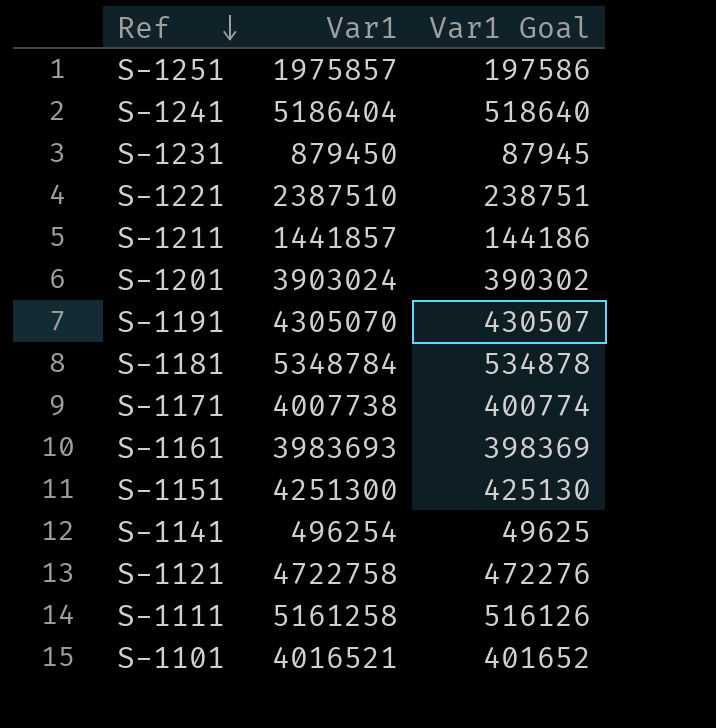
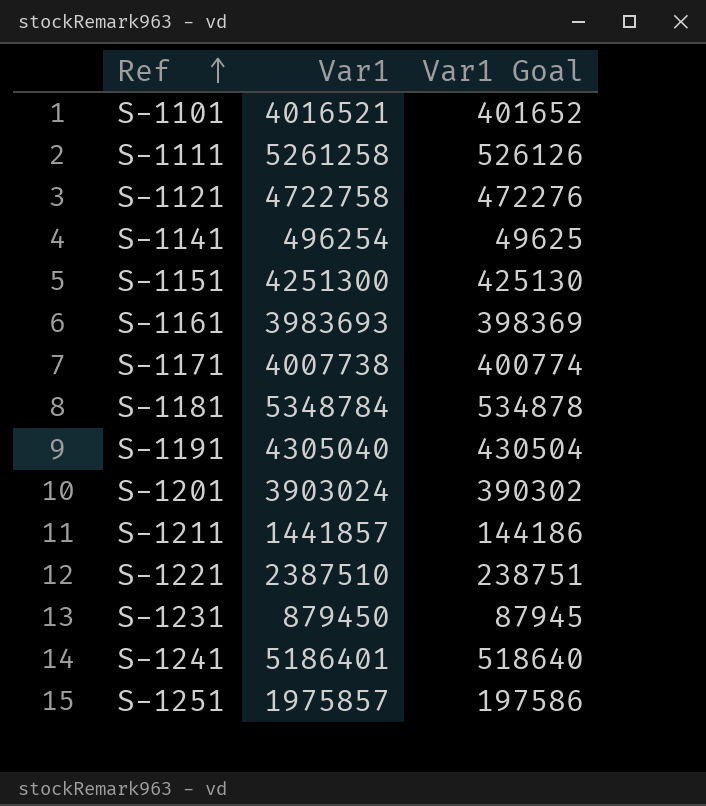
row order: Ref descending -> Ref ascending
S-1111 | Var1: 5161258 -> 5261258
S-1111 | Var1 Goal: 516126 -> 526126
S-1191 | Var1: 4305070 -> 4305040
S-1191 | Var1 Goal: 430507 -> 430504
S-1241 | Var1: 5186404 -> 5186401

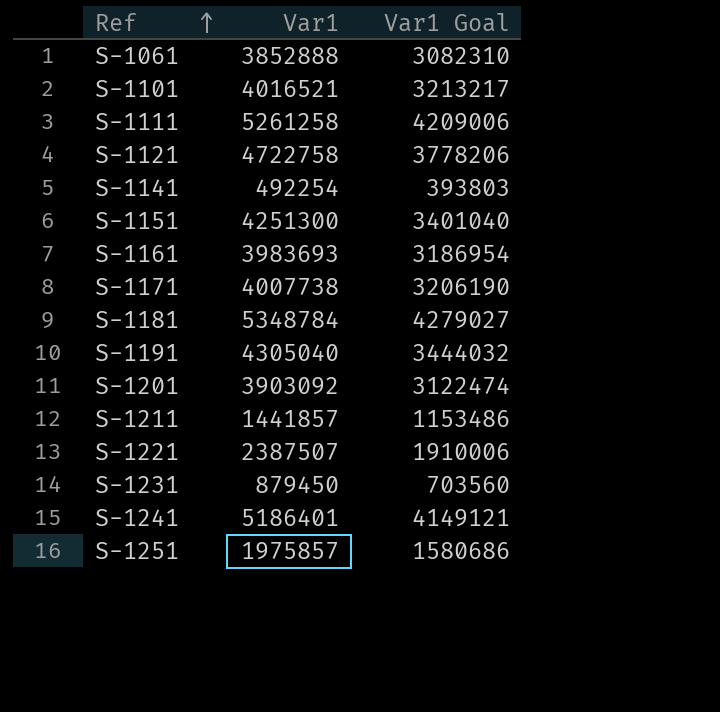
column Var1 Goal | formula: [Var1] * 0.1 -> [Var1] * 0.8
row S-1061: none -> 3852888 | 3082310
S-1141 | Var1: 496254 -> 492254
S-1201 | Var1: 3903024 -> 3903092
S-1221 | Var1: 2387510 -> 2387507

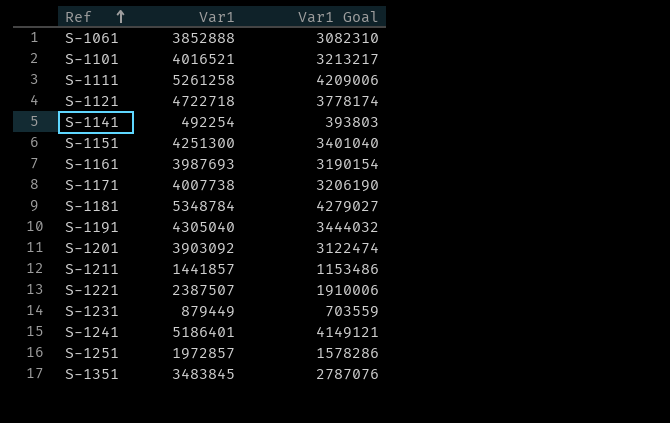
S-1121 | Var1: 4722758 -> 4722718
S-1121 | Var1 Goal: 3778206 -> 3778174
S-1161 | Var1: 3983693 -> 3987693
S-1161 | Var1 Goal: 3186954 -> 3190154
S-1231 | Var1: 879450 -> 879449
S-1231 | Var1 Goal: 703560 -> 703559
S-1251 | Var1: 1975857 -> 1972857
S-1251 | Var1 Goal: 1580686 -> 1578286
row S-1351: none -> 3483845 | 2787076

